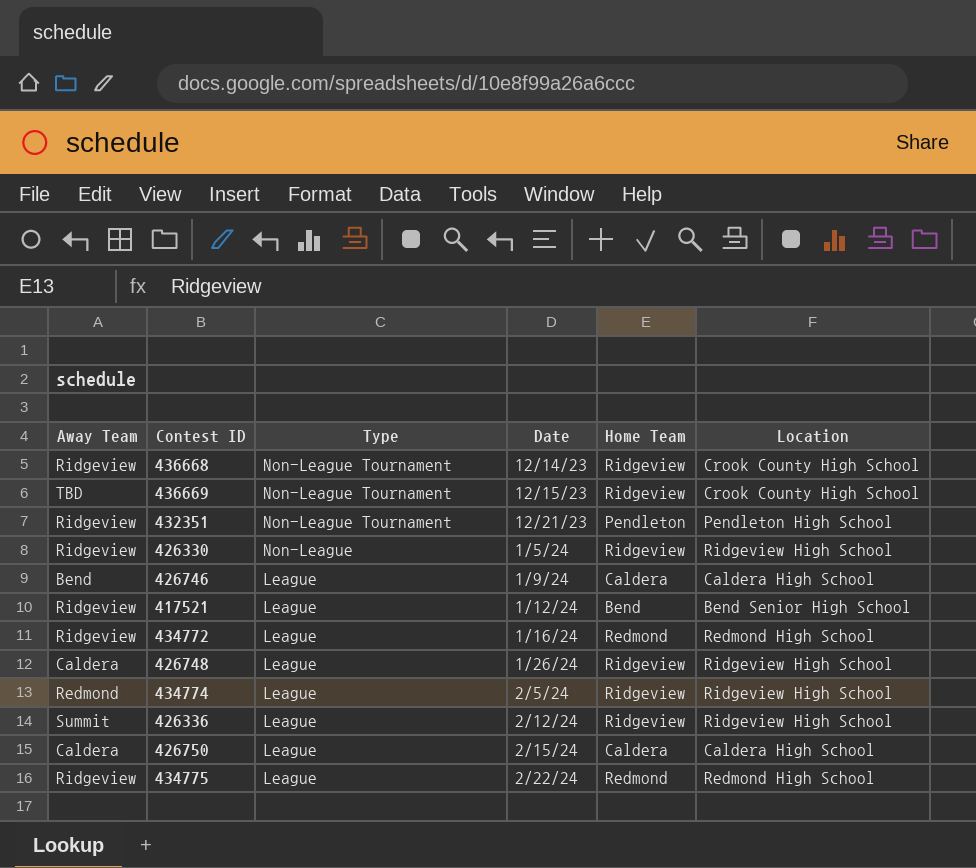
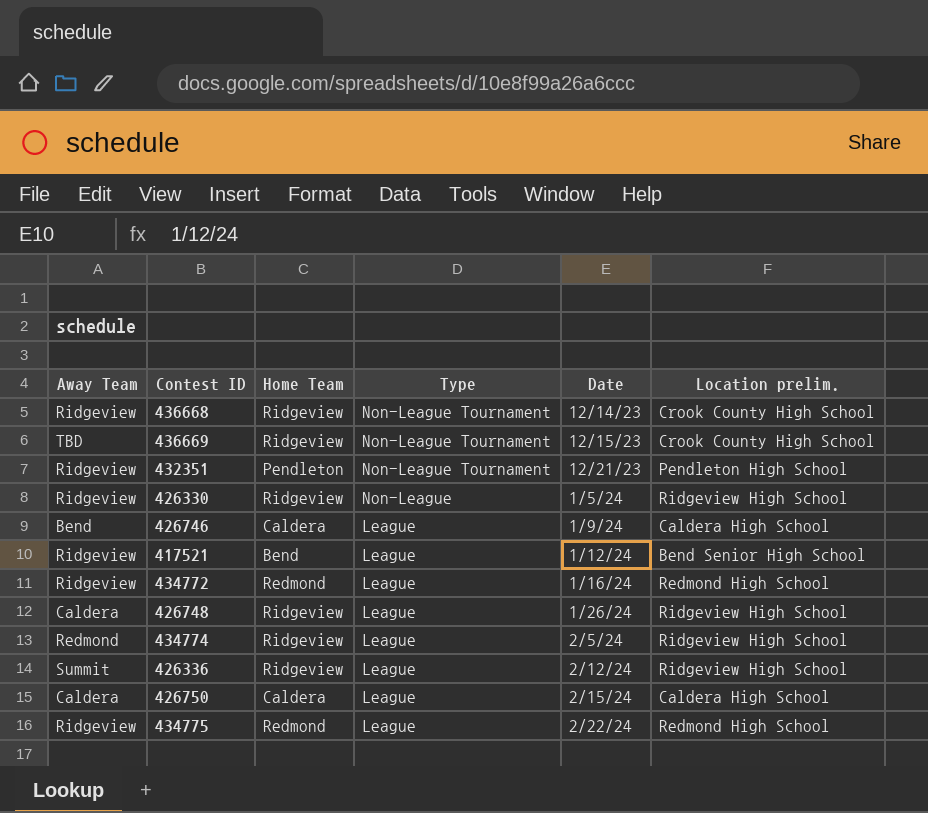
column Home Team | position: 5 -> 3
column name: Location -> Location prelim.

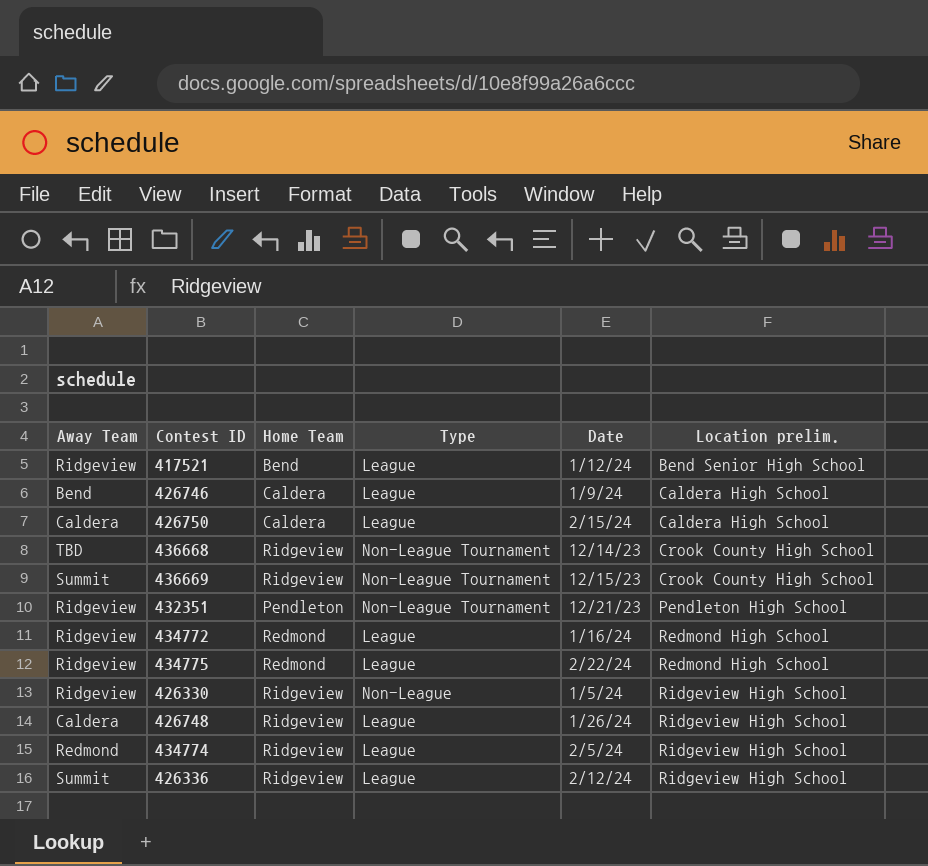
row order: Type descending -> Location prelim. ascending
436668 | Away Team: Ridgeview -> TBD
436669 | Away Team: TBD -> Summit

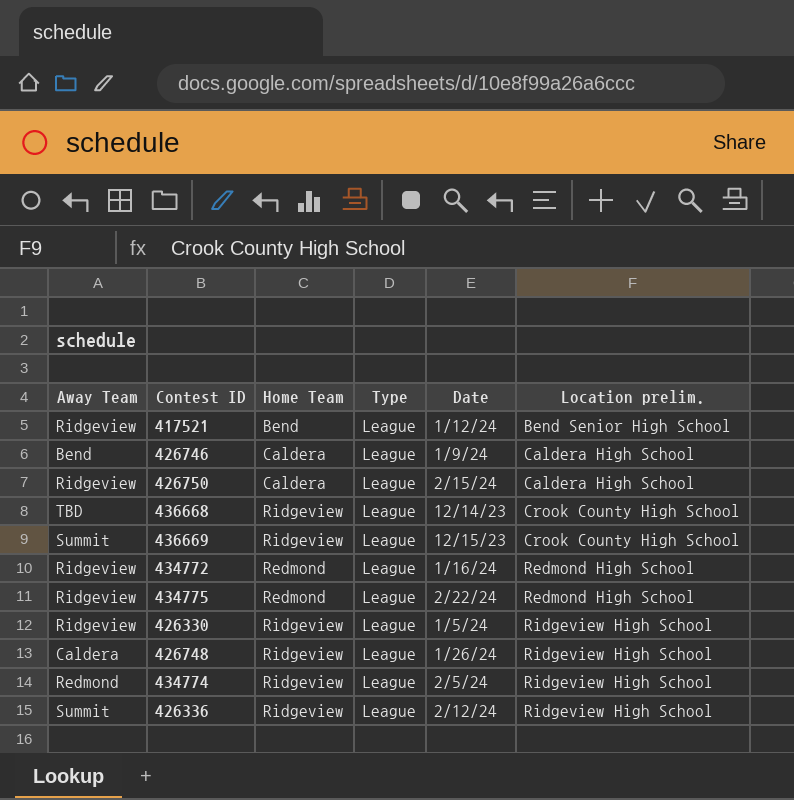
row 432351: Ridgeview | Pendleton | Non-League Tournament | 12/21/23 | Pendleton High School -> none
426750 | Away Team: Caldera -> Ridgeview
436668 | Type: Non-League Tournament -> League
436669 | Type: Non-League Tournament -> League
426330 | Type: Non-League -> League

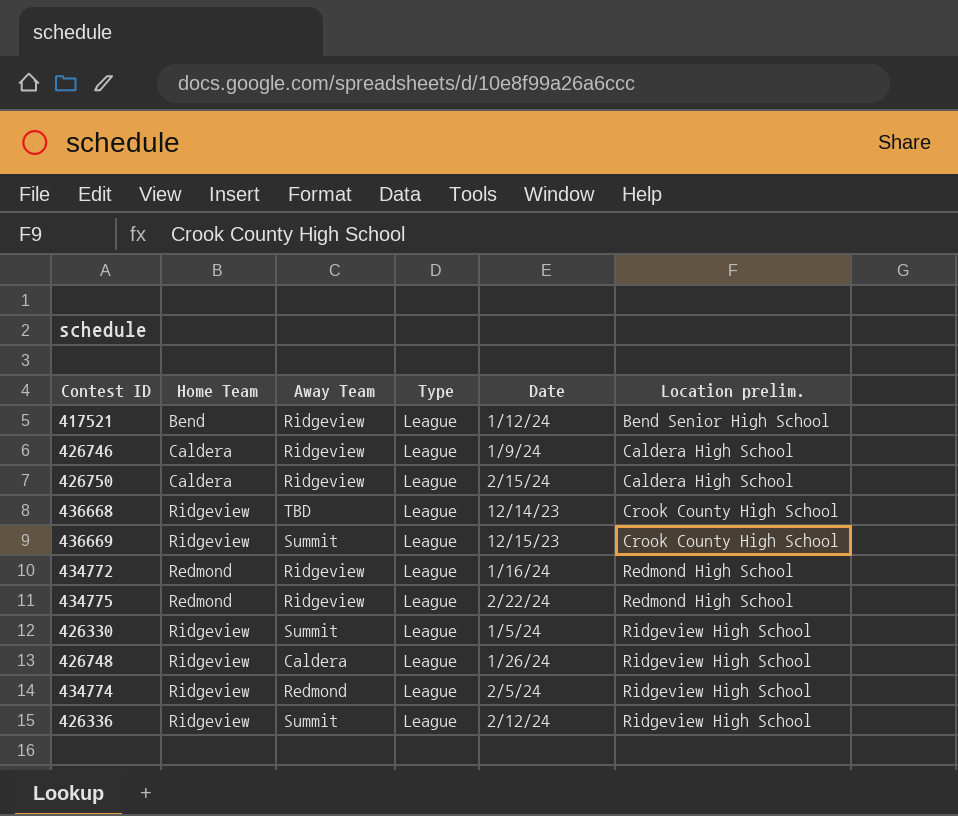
column Away Team | position: 1 -> 3
426746 | Away Team: Bend -> Ridgeview
426330 | Away Team: Ridgeview -> Summit

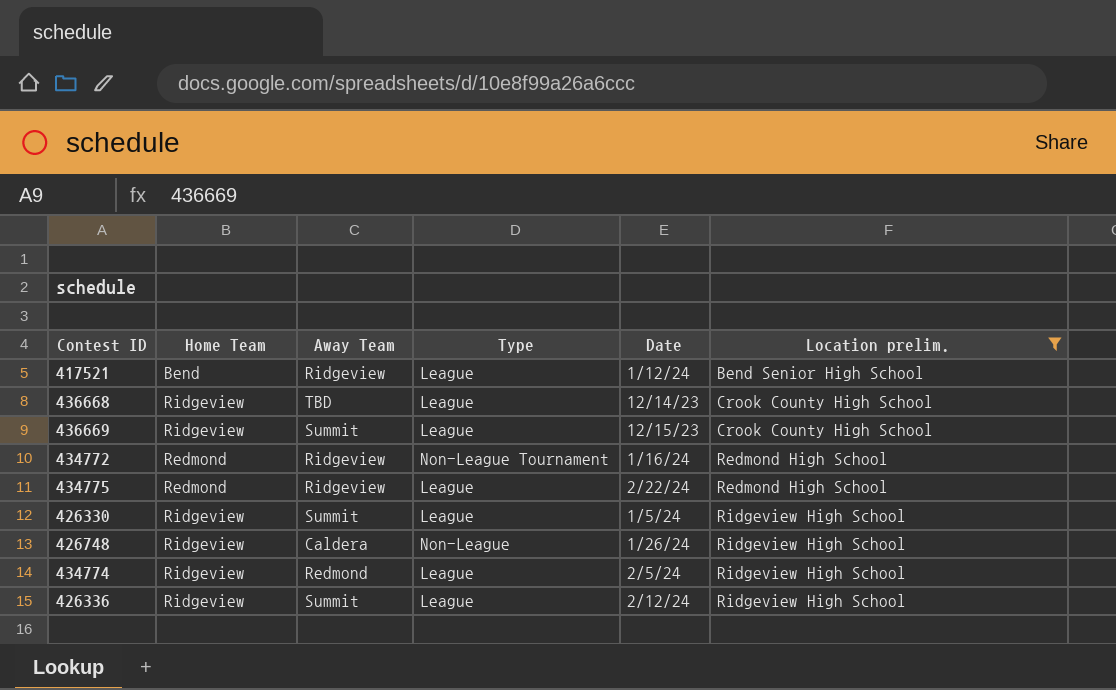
filter: none -> Location prelim. != Caldera High School
434772 | Type: League -> Non-League Tournament
426748 | Type: League -> Non-League

